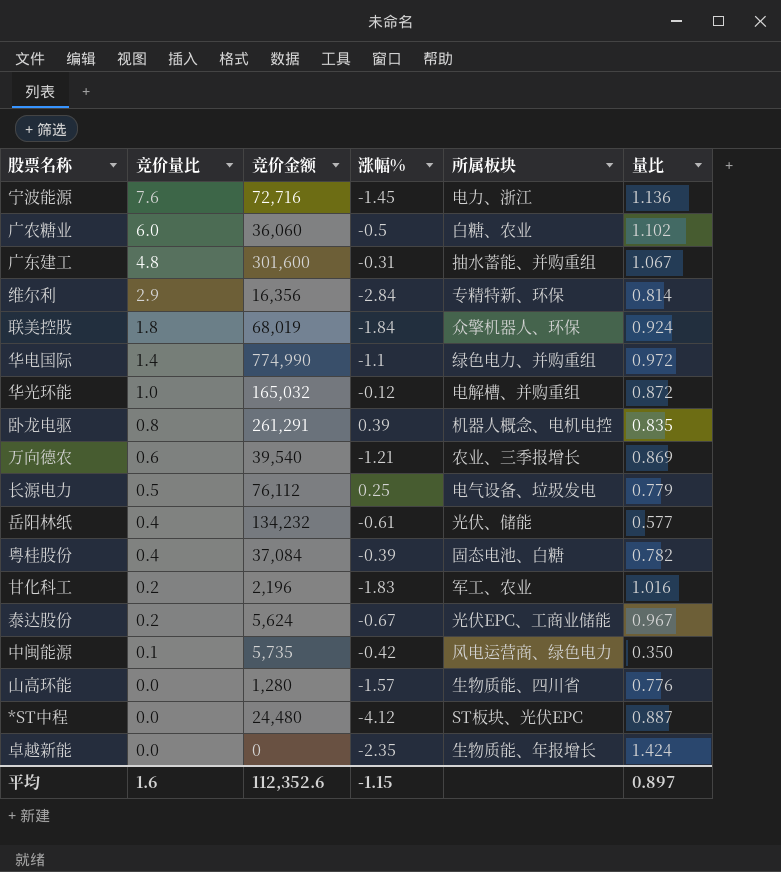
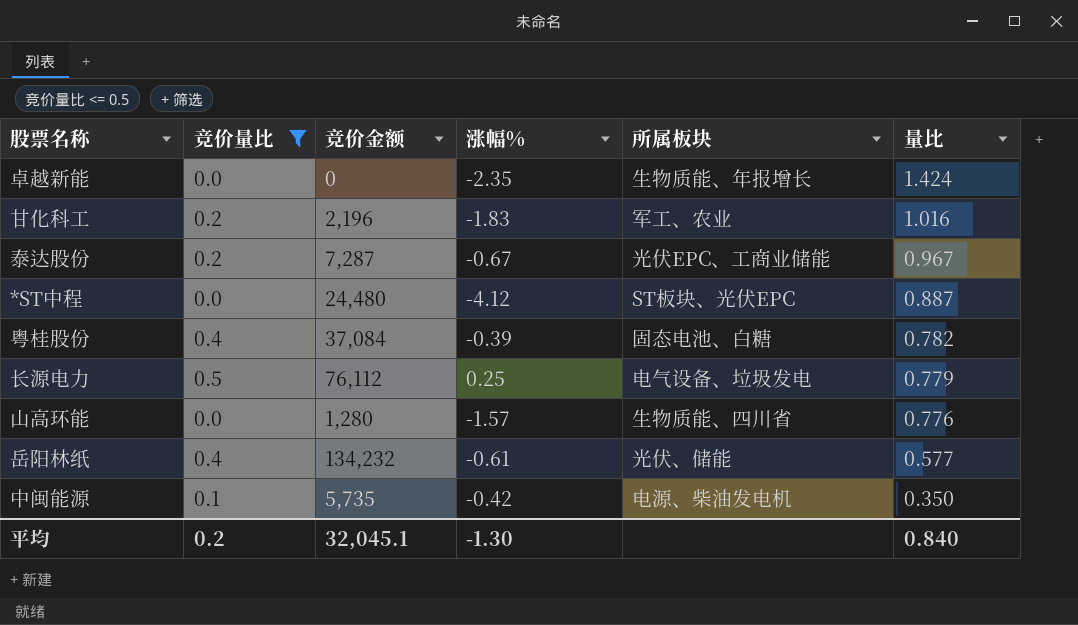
filter: none -> 竞价量比 <= 0.5
row order: 竞价量比 descending -> 量比 descending
泰达股份 | 竞价金额: 5,624 -> 7,287
中闽能源 | 所属板块: 风电运营商、绿色电力 -> 电源、柴油发电机
平均 | 竞价量比: 1.6 -> 0.2
平均 | 竞价金额: 112,352.6 -> 32,045.1
平均 | 涨幅%: -1.15 -> -1.30
平均 | 量比: 0.897 -> 0.840

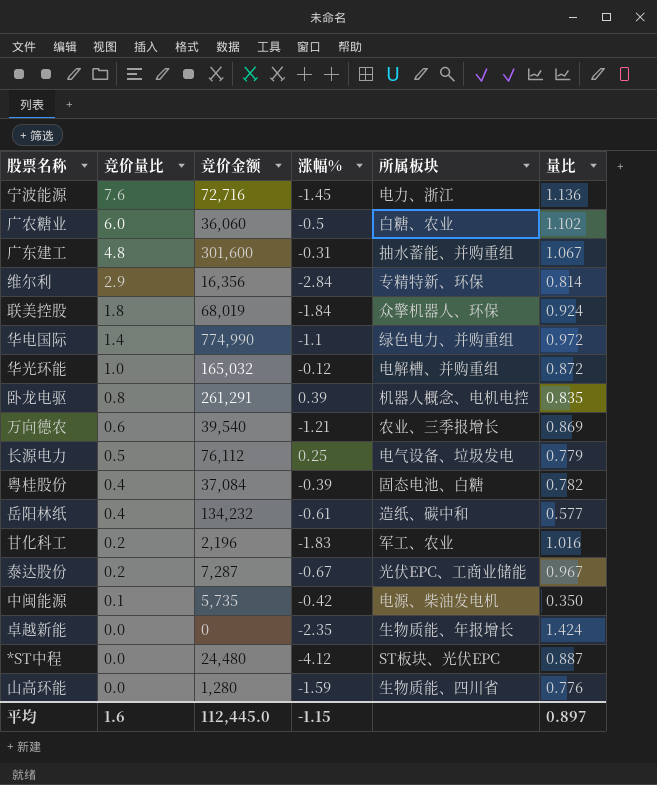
filter: 竞价量比 <= 0.5 -> none
row order: 量比 descending -> 竞价量比 descending
岳阳林纸 | 所属板块: 光伏、储能 -> 造纸、碳中和
山高环能 | 涨幅%: -1.57 -> -1.59
平均 | 竞价量比: 0.2 -> 1.6
平均 | 竞价金额: 32,045.1 -> 112,445.0
平均 | 涨幅%: -1.30 -> -1.15
平均 | 量比: 0.840 -> 0.897

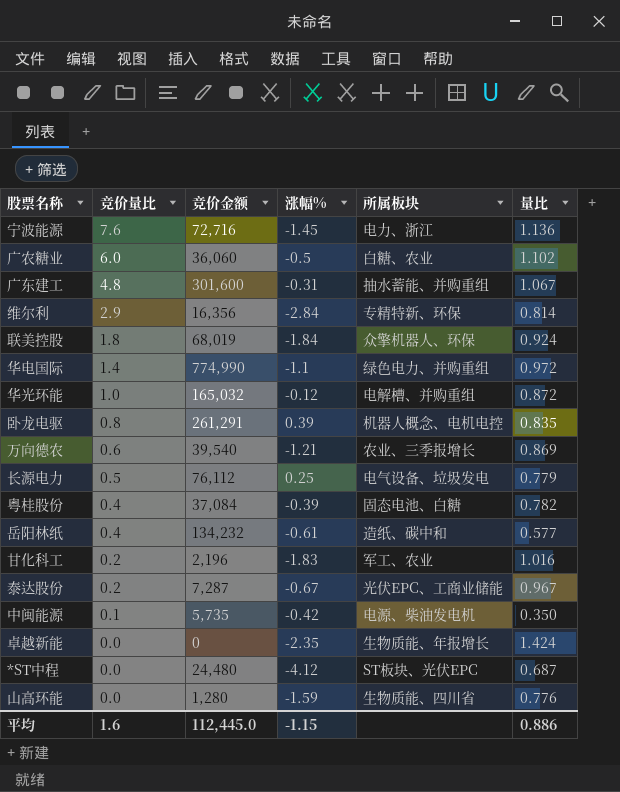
*ST中程 | 量比: 0.887 -> 0.687
平均 | 量比: 0.897 -> 0.886

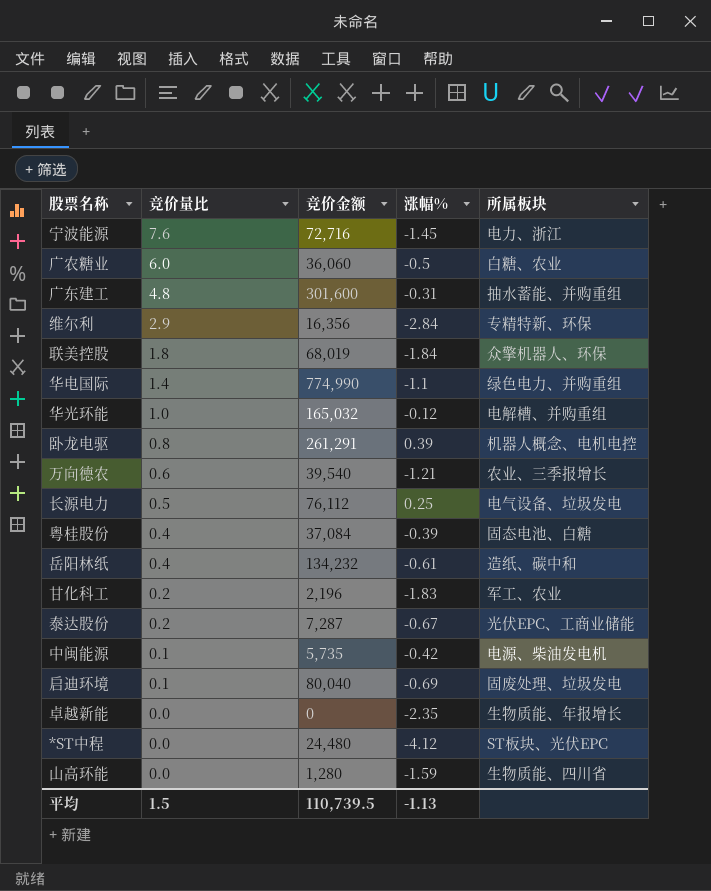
column 量比 | position: 6 -> none
row 启迪环境: none -> 0.1 | 80,040 | -0.69 | 固废处理、垃圾发电
平均 | 竞价量比: 1.6 -> 1.5
平均 | 竞价金额: 112,445.0 -> 110,739.5
平均 | 涨幅%: -1.15 -> -1.13

